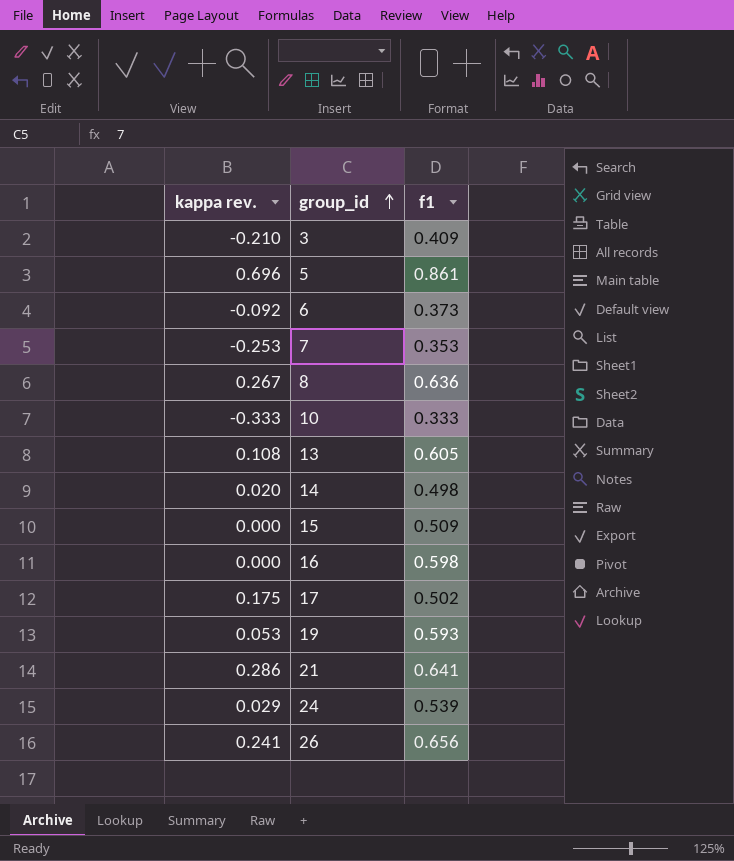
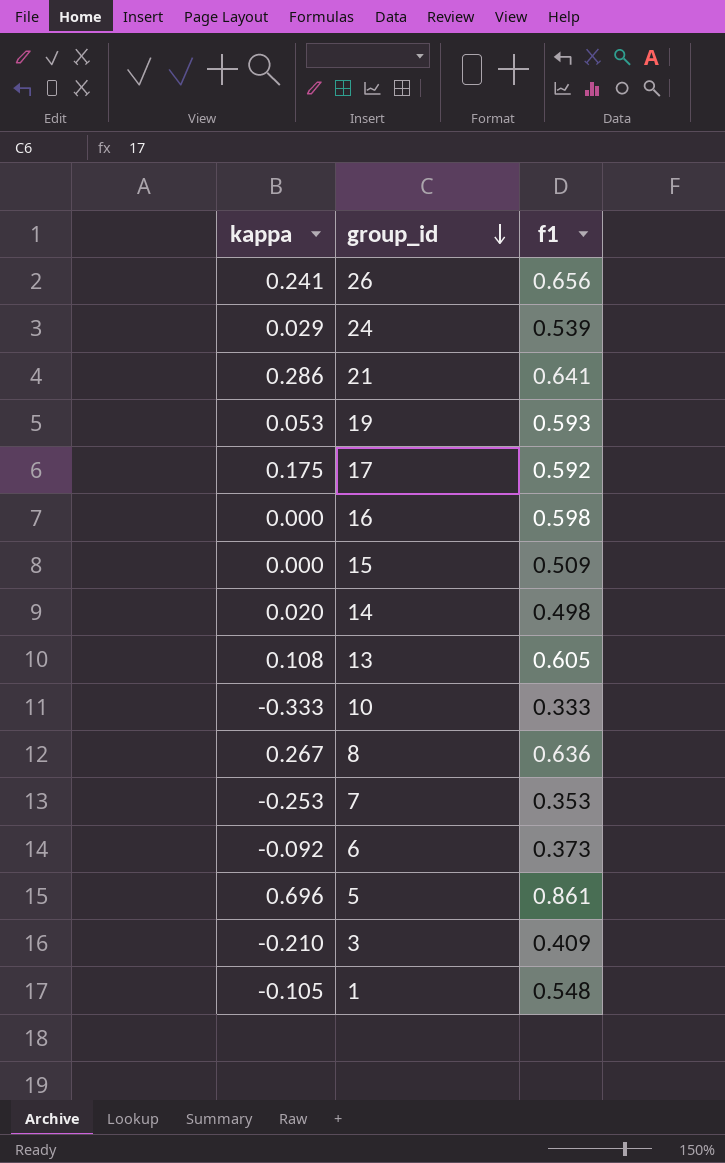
row order: group_id ascending -> group_id descending
column name: kappa rev. -> kappa
17 | f1: 0.502 -> 0.592
row 1: none -> -0.105 | 0.548

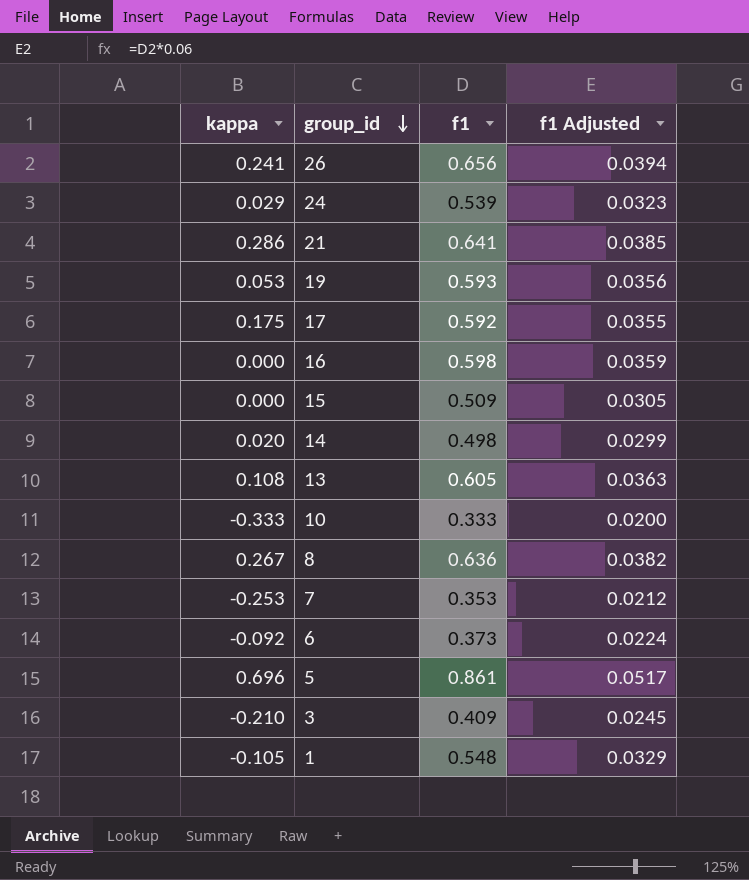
column f1 Adjusted | formula: none -> [f1] * 0.06

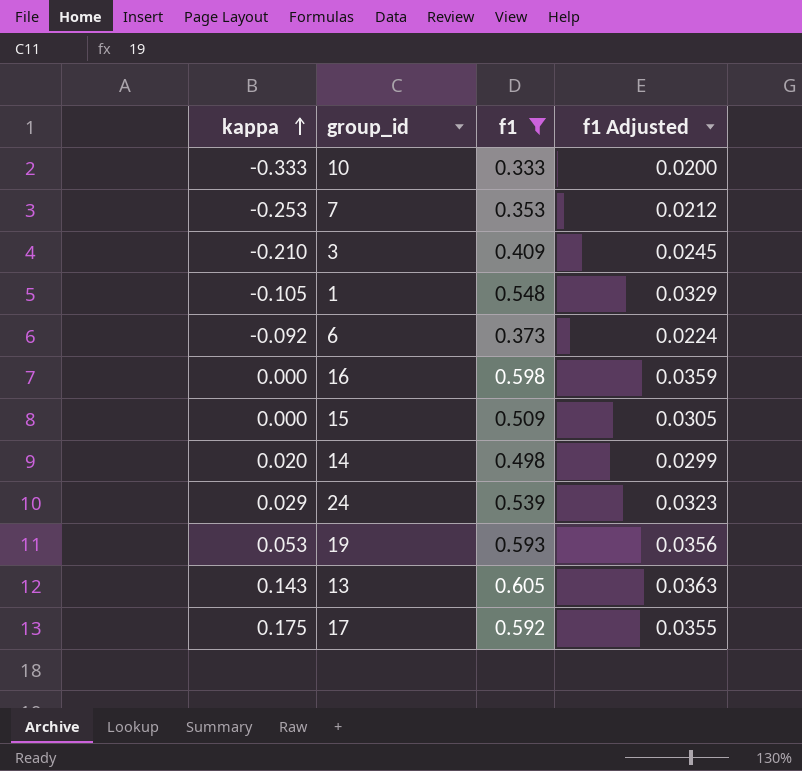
filter: none -> f1 <= 0.605
row order: group_id descending -> kappa ascending
13 | kappa: 0.108 -> 0.143

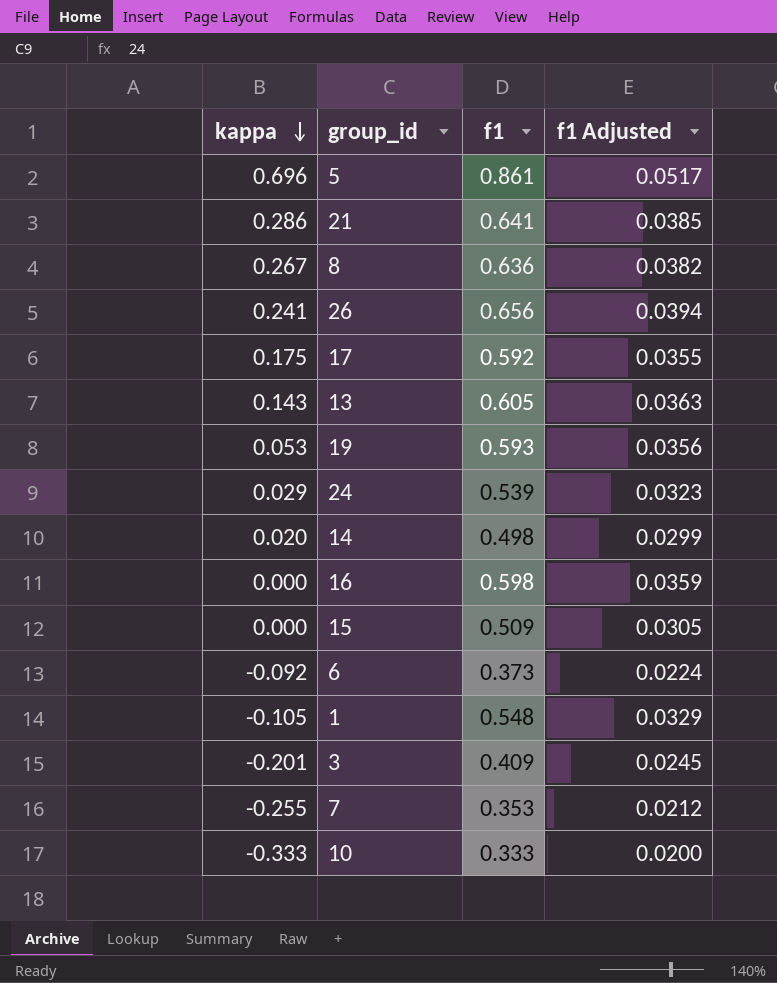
filter: f1 <= 0.605 -> none
row order: kappa ascending -> kappa descending
3 | kappa: -0.210 -> -0.201
7 | kappa: -0.253 -> -0.255

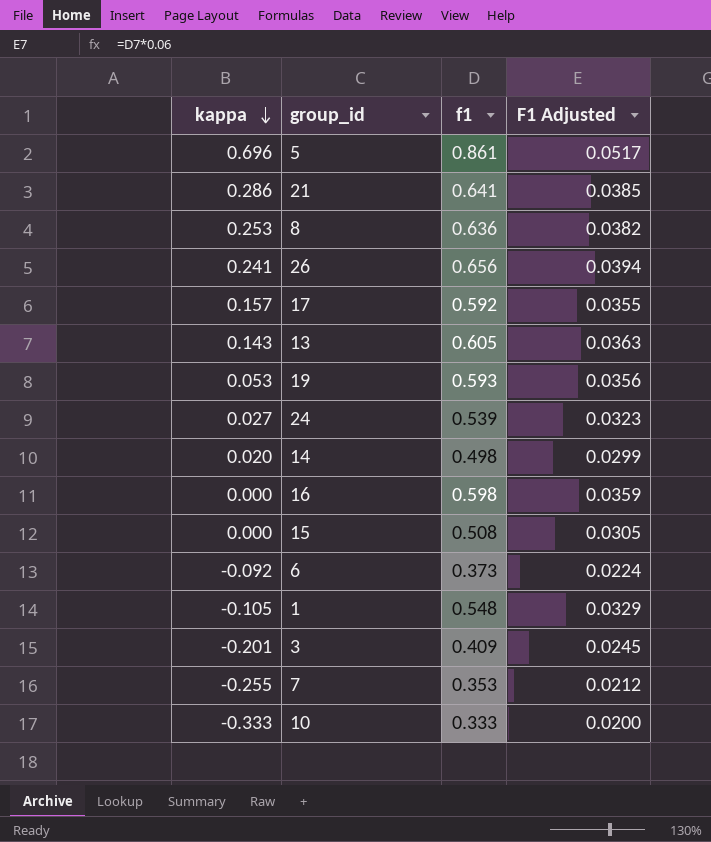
column name: f1 Adjusted -> F1 Adjusted
8 | kappa: 0.267 -> 0.253
17 | kappa: 0.175 -> 0.157
24 | kappa: 0.029 -> 0.027
15 | f1: 0.509 -> 0.508

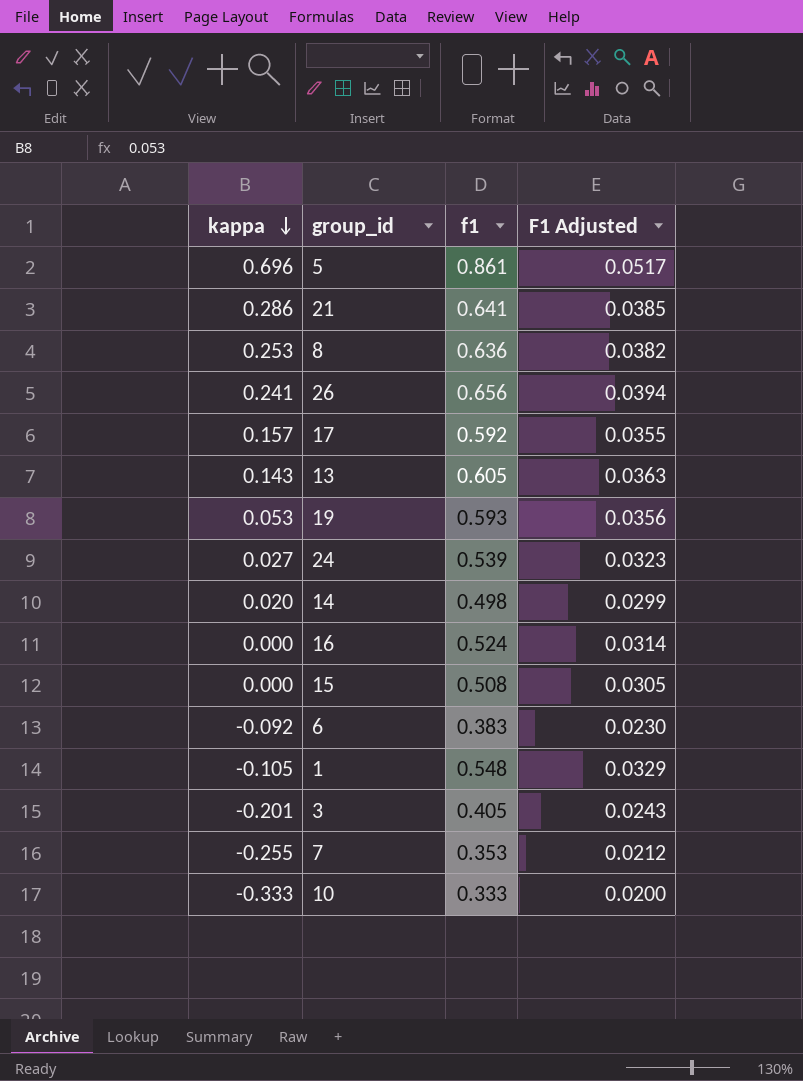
16 | f1: 0.598 -> 0.524
16 | F1 Adjusted: 0.0359 -> 0.0314
6 | f1: 0.373 -> 0.383
6 | F1 Adjusted: 0.0224 -> 0.0230
3 | f1: 0.409 -> 0.405
3 | F1 Adjusted: 0.0245 -> 0.0243

